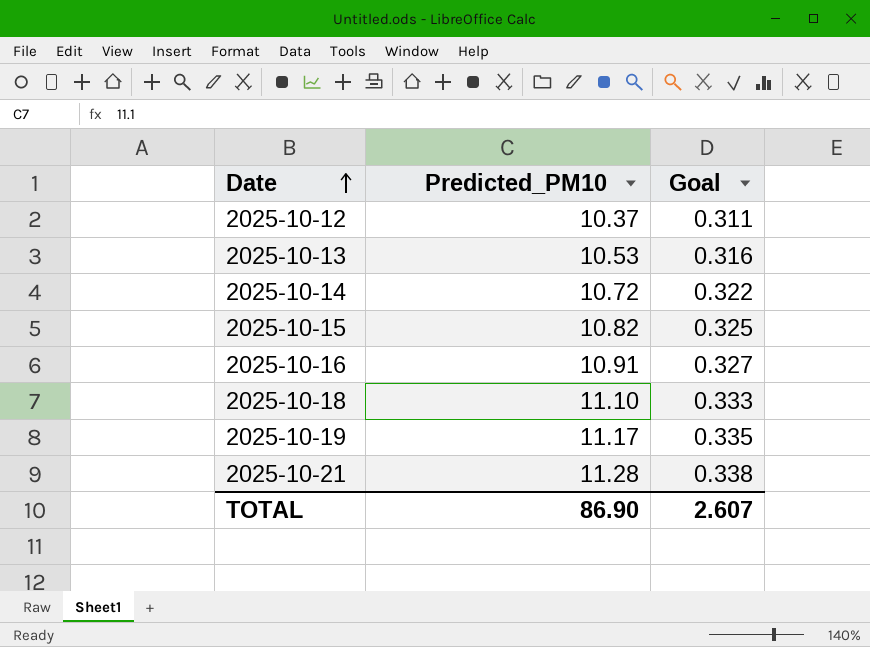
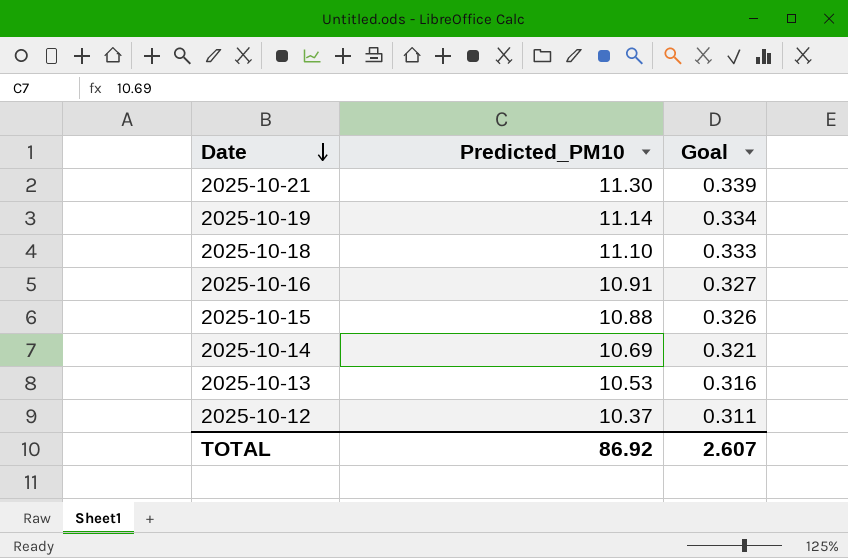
row order: Date ascending -> Date descending
2025-10-21 | Predicted_PM10: 11.28 -> 11.30
2025-10-21 | Goal: 0.338 -> 0.339
2025-10-19 | Predicted_PM10: 11.17 -> 11.14
2025-10-19 | Goal: 0.335 -> 0.334
2025-10-15 | Predicted_PM10: 10.82 -> 10.88
2025-10-15 | Goal: 0.325 -> 0.326
2025-10-14 | Predicted_PM10: 10.72 -> 10.69
2025-10-14 | Goal: 0.322 -> 0.321
TOTAL | Predicted_PM10: 86.90 -> 86.92

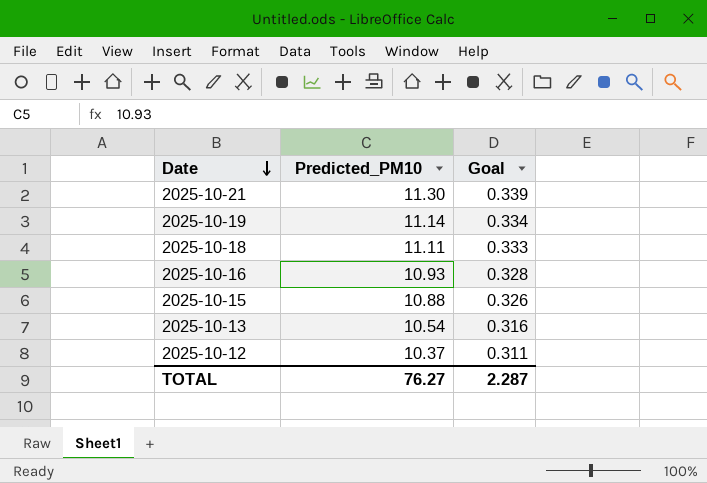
row 2025-10-14: 10.69 | 0.321 -> none
2025-10-18 | Predicted_PM10: 11.10 -> 11.11
2025-10-16 | Predicted_PM10: 10.91 -> 10.93
2025-10-16 | Goal: 0.327 -> 0.328
2025-10-13 | Predicted_PM10: 10.53 -> 10.54
TOTAL | Predicted_PM10: 86.92 -> 76.27
TOTAL | Goal: 2.607 -> 2.287

